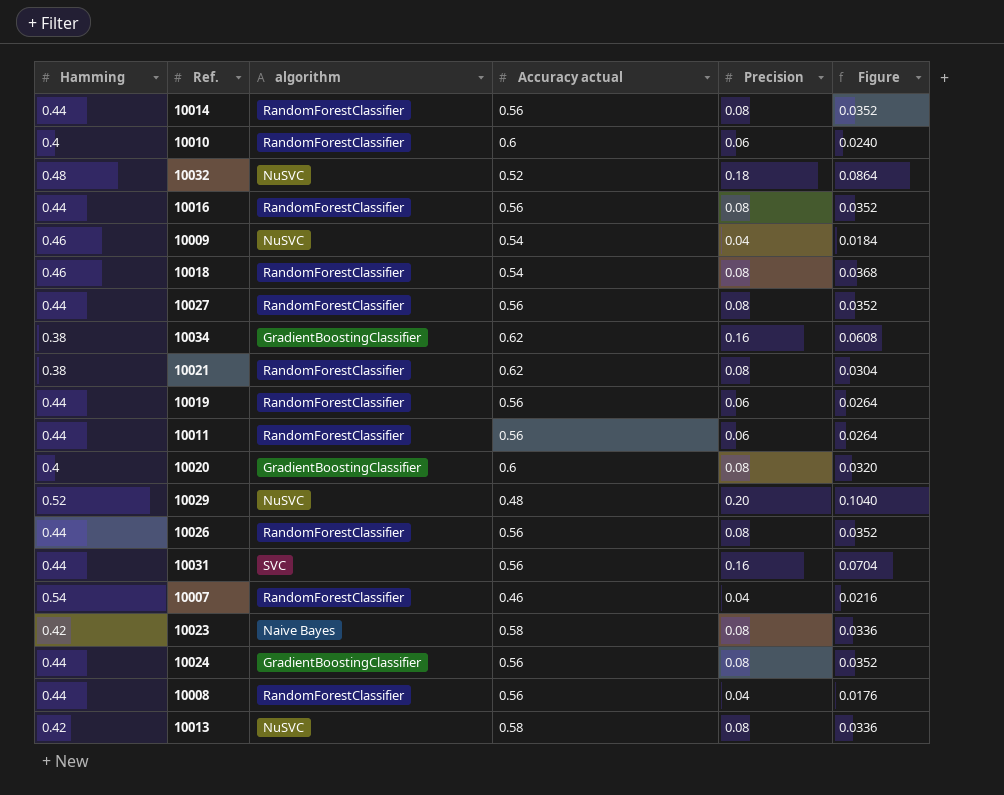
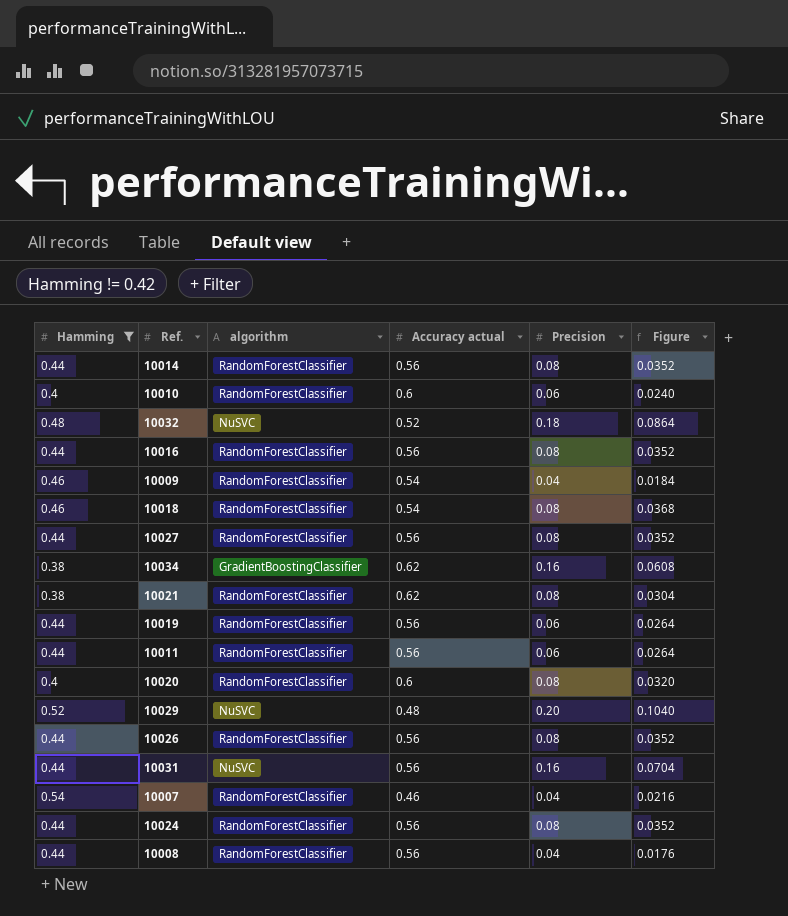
filter: none -> Hamming != 0.42
10009 | algorithm: NuSVC -> RandomForestClassifier
10020 | algorithm: GradientBoostingClassifier -> RandomForestClassifier
10031 | algorithm: SVC -> NuSVC
10024 | algorithm: GradientBoostingClassifier -> RandomForestClassifier

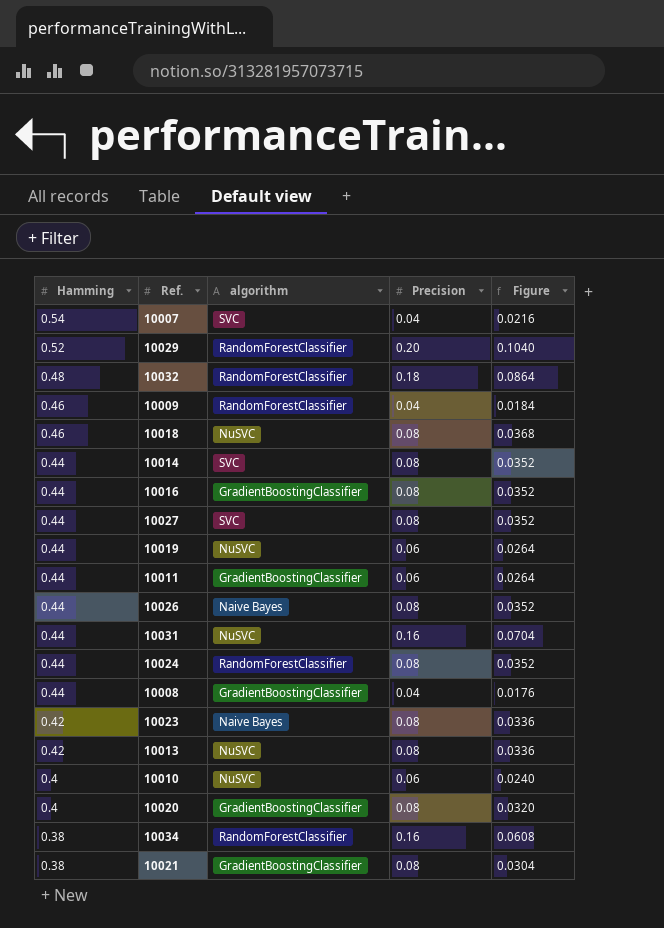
filter: Hamming != 0.42 -> none
row order: none -> Hamming descending
column Accuracy actual | position: 4 -> none
10007 | algorithm: RandomForestClassifier -> SVC
10029 | algorithm: NuSVC -> RandomForestClassifier
10032 | algorithm: NuSVC -> RandomForestClassifier
10018 | algorithm: RandomForestClassifier -> NuSVC
10014 | algorithm: RandomForestClassifier -> SVC
10016 | algorithm: RandomForestClassifier -> GradientBoostingClassifier
10027 | algorithm: RandomForestClassifier -> SVC
10019 | algorithm: RandomForestClassifier -> NuSVC
10011 | algorithm: RandomForestClassifier -> GradientBoostingClassifier
10026 | algorithm: RandomForestClassifier -> Naive Bayes
10008 | algorithm: RandomForestClassifier -> GradientBoostingClassifier
10010 | algorithm: RandomForestClassifier -> NuSVC
10020 | algorithm: RandomForestClassifier -> GradientBoostingClassifier
10034 | algorithm: GradientBoostingClassifier -> RandomForestClassifier
10021 | algorithm: RandomForestClassifier -> GradientBoostingClassifier

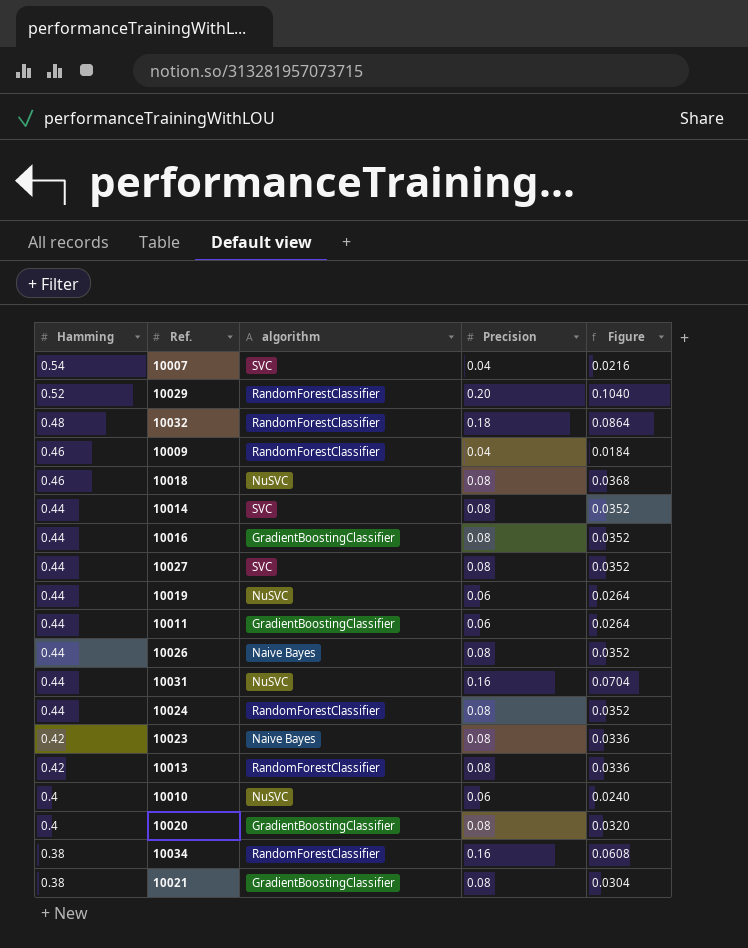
row 10008: 0.44 | GradientBoostingClassifier | 0.04 | 0.0176 -> none
10013 | algorithm: NuSVC -> RandomForestClassifier

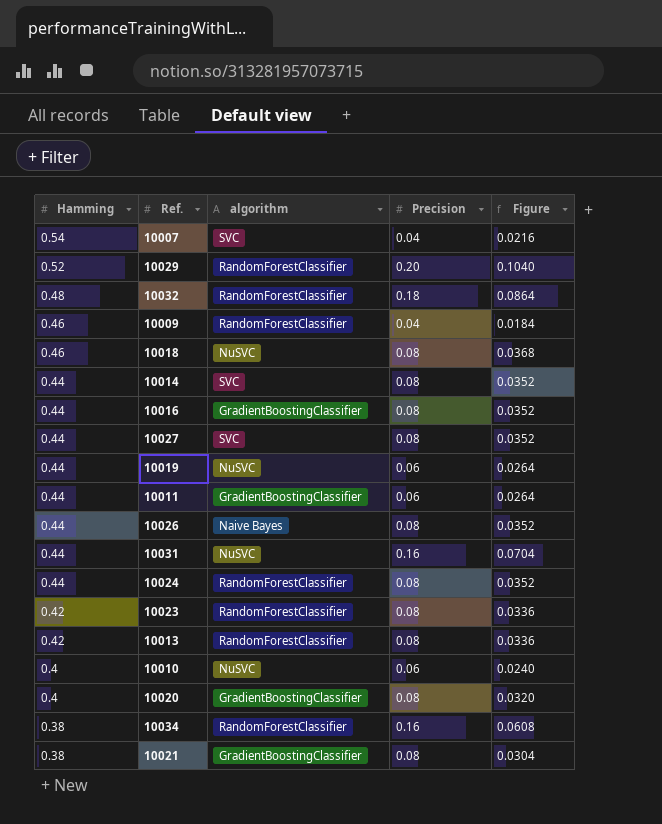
10023 | algorithm: Naive Bayes -> RandomForestClassifier

